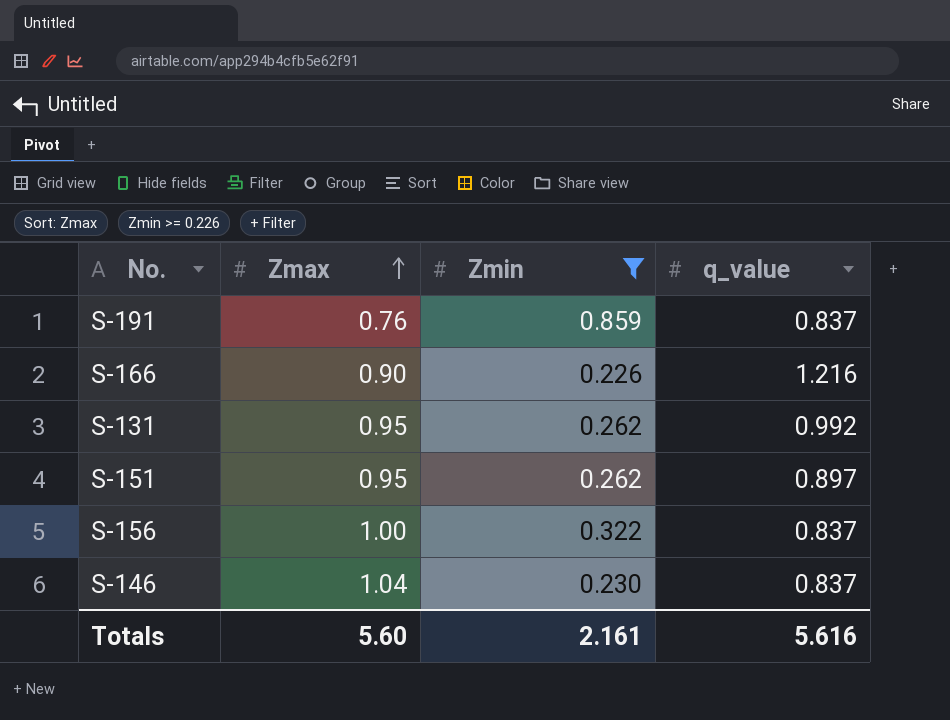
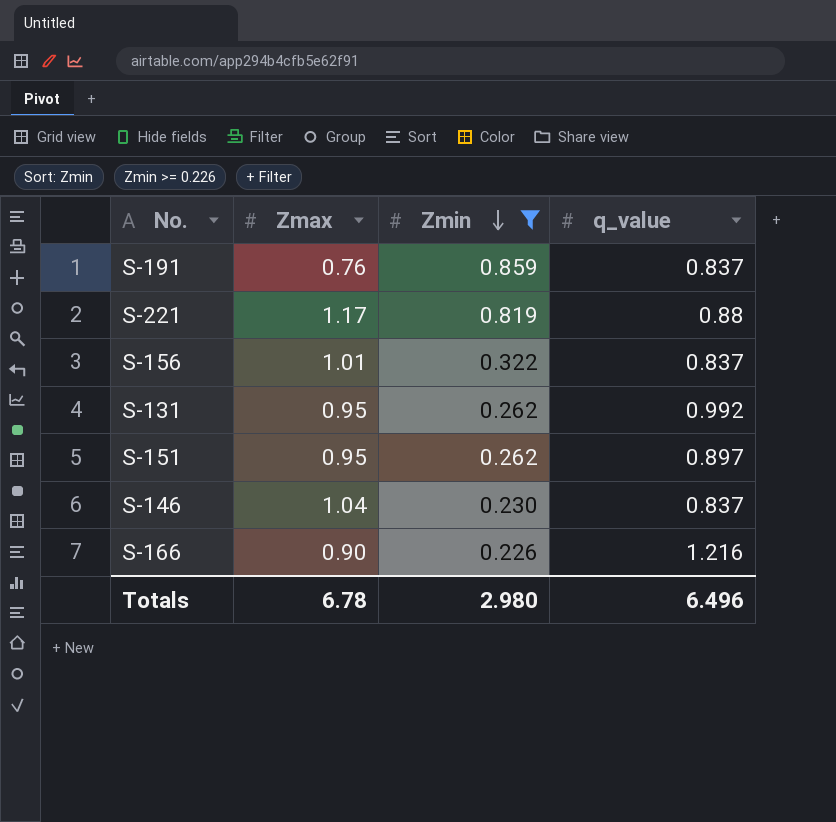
row order: Zmax ascending -> Zmin descending
row S-221: none -> 1.17 | 0.819 | 0.88
S-156 | Zmax: 1.00 -> 1.01
Totals | Zmax: 5.60 -> 6.78
Totals | Zmin: 2.161 -> 2.980
Totals | q_value: 5.616 -> 6.496

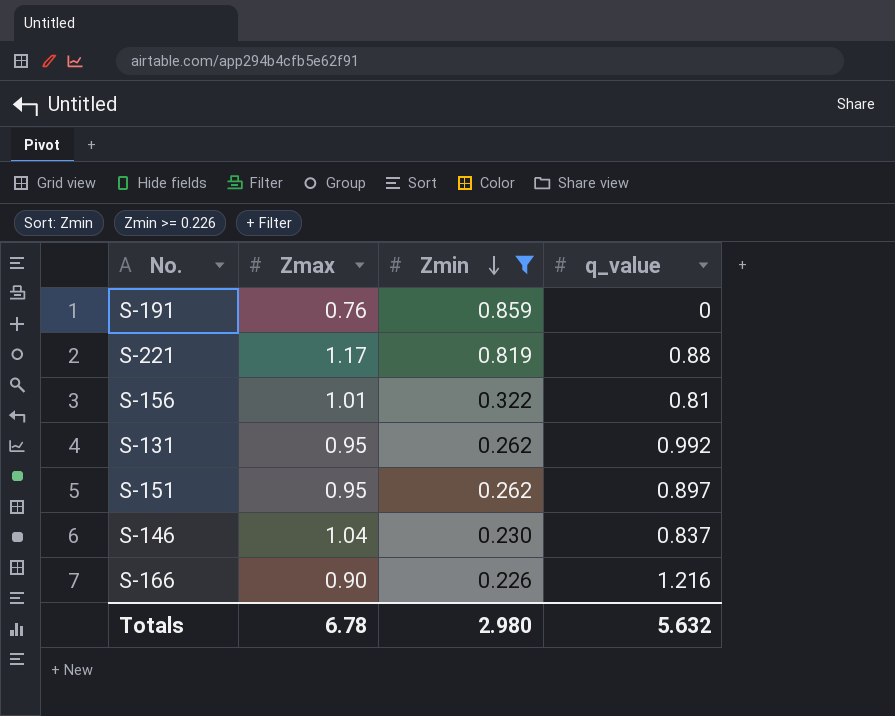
S-191 | q_value: 0.837 -> 0
S-156 | q_value: 0.837 -> 0.81
Totals | q_value: 6.496 -> 5.632

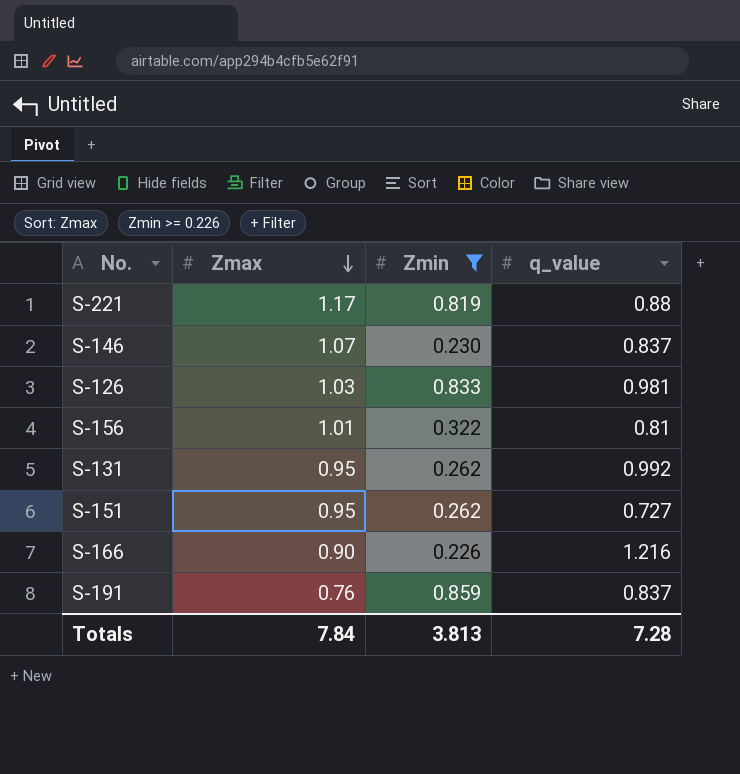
row order: Zmin descending -> Zmax descending
S-146 | Zmax: 1.04 -> 1.07
row S-126: none -> 1.03 | 0.833 | 0.981
S-151 | q_value: 0.897 -> 0.727
S-191 | q_value: 0 -> 0.837
Totals | Zmax: 6.78 -> 7.84
Totals | Zmin: 2.980 -> 3.813
Totals | q_value: 5.632 -> 7.28

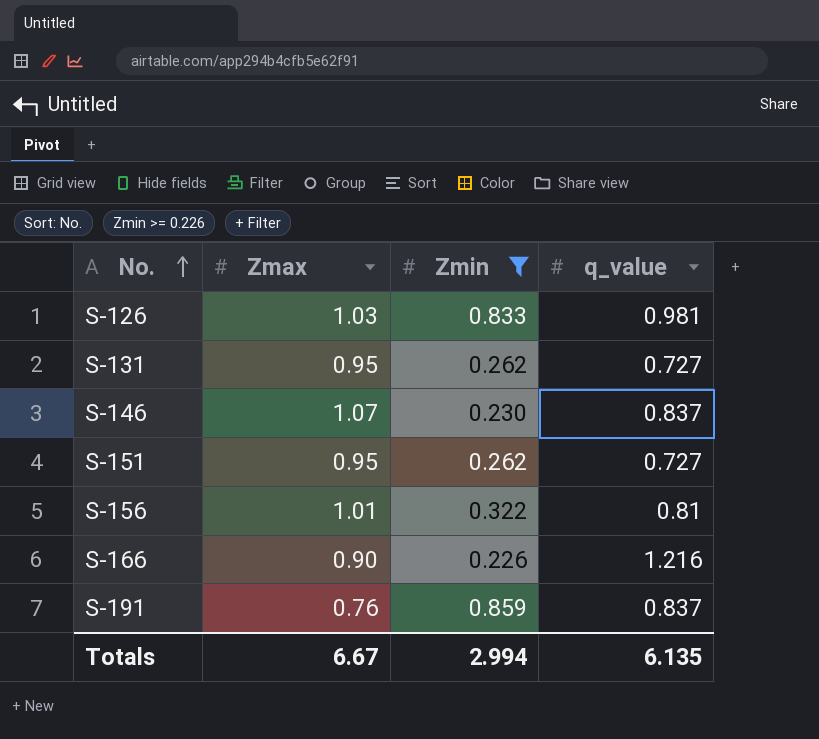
row order: Zmax descending -> No. ascending
row S-221: 1.17 | 0.819 | 0.88 -> none
S-131 | q_value: 0.992 -> 0.727
Totals | Zmax: 7.84 -> 6.67
Totals | Zmin: 3.813 -> 2.994
Totals | q_value: 7.28 -> 6.135

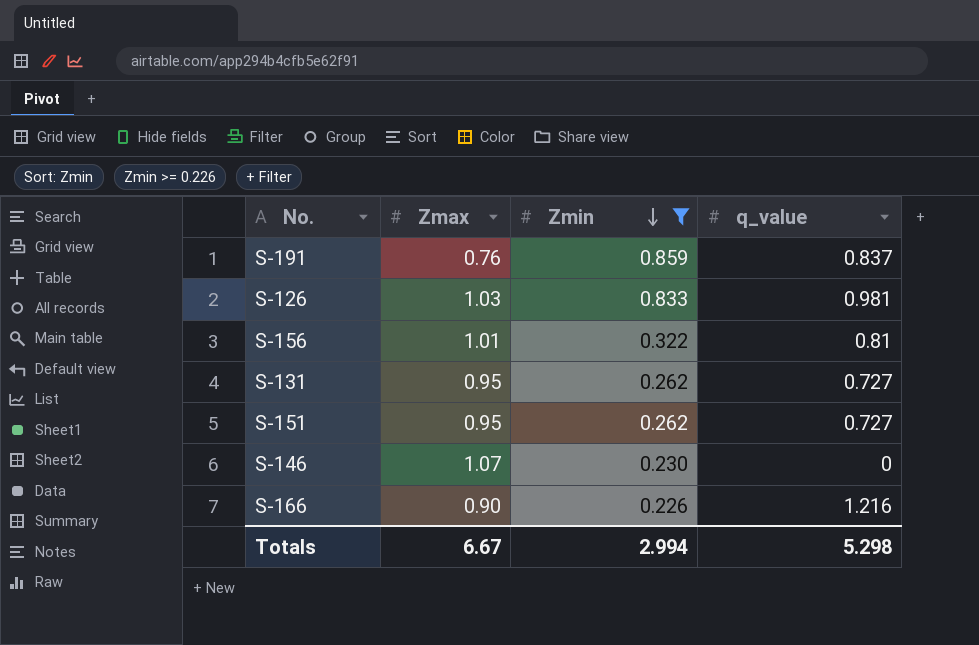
row order: No. ascending -> Zmin descending
S-146 | q_value: 0.837 -> 0
Totals | q_value: 6.135 -> 5.298

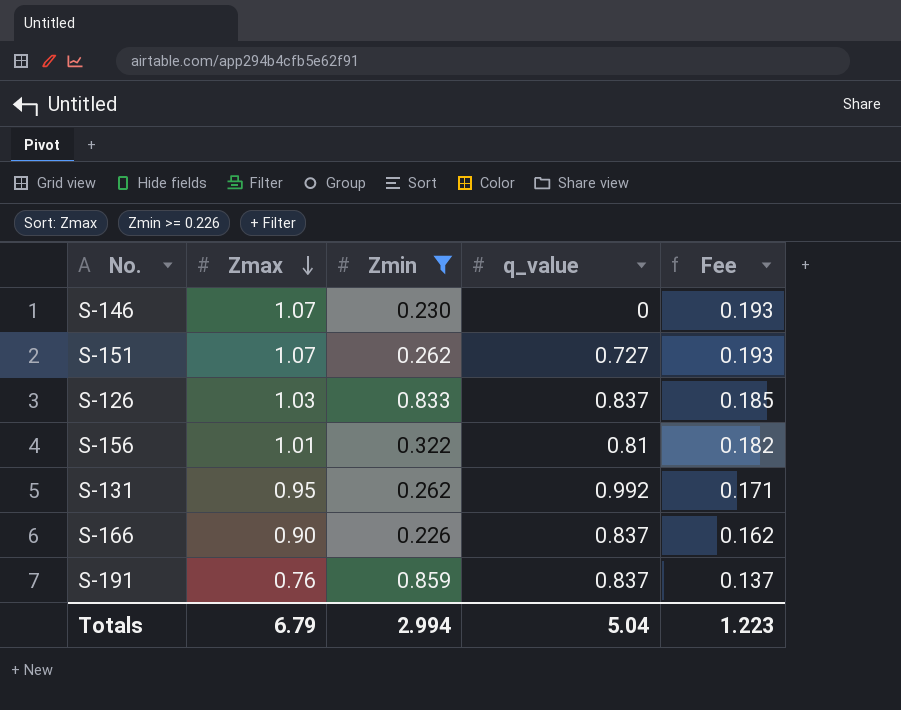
row order: Zmin descending -> Zmax descending
column Fee | formula: none -> [Zmax] * 0.18
S-151 | Zmax: 0.95 -> 1.07
S-126 | q_value: 0.981 -> 0.837
S-131 | q_value: 0.727 -> 0.992
S-166 | q_value: 1.216 -> 0.837
Totals | Zmax: 6.67 -> 6.79
Totals | q_value: 5.298 -> 5.04

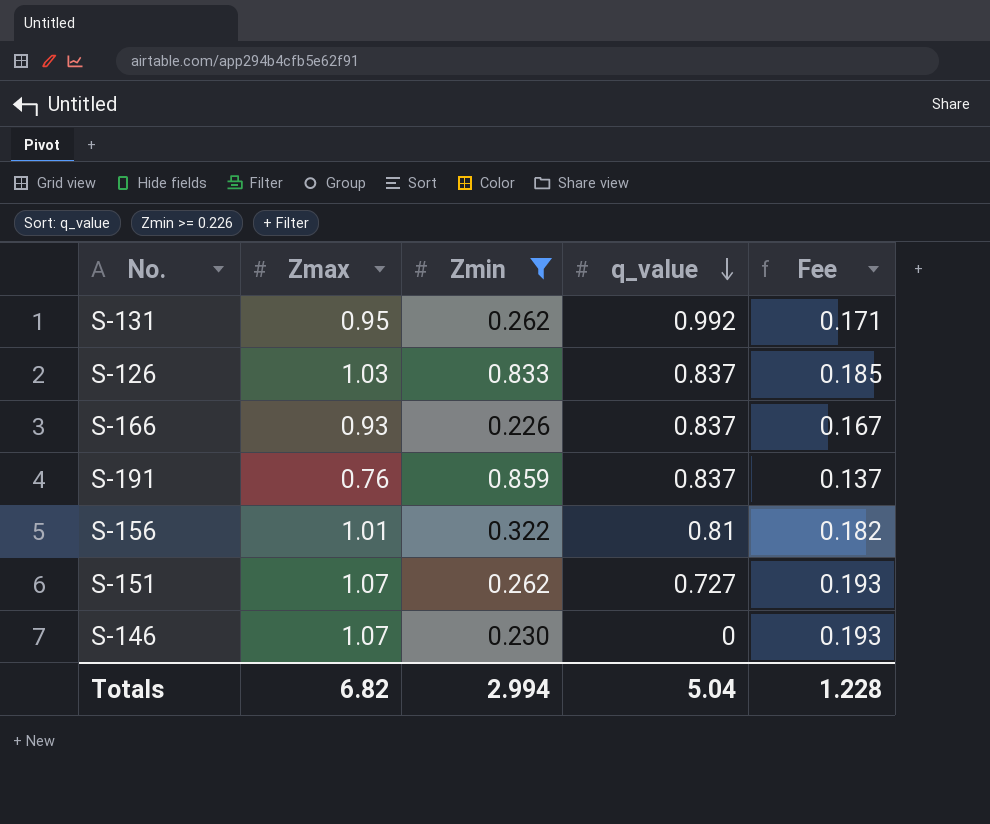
row order: Zmax descending -> q_value descending
S-166 | Zmax: 0.90 -> 0.93
S-166 | Fee: 0.162 -> 0.167
Totals | Zmax: 6.79 -> 6.82
Totals | Fee: 1.223 -> 1.228

